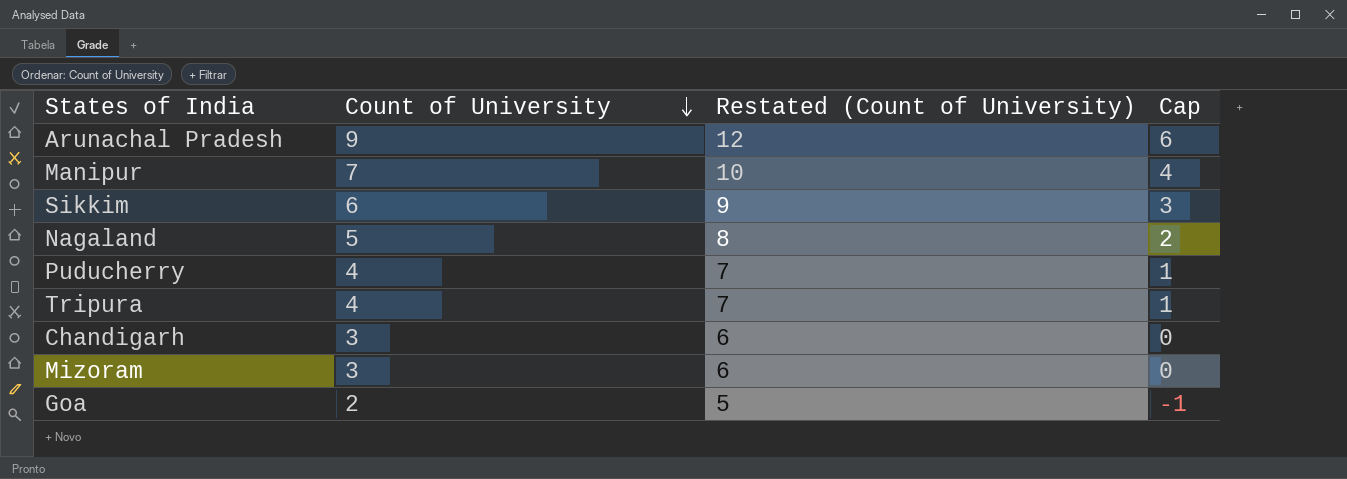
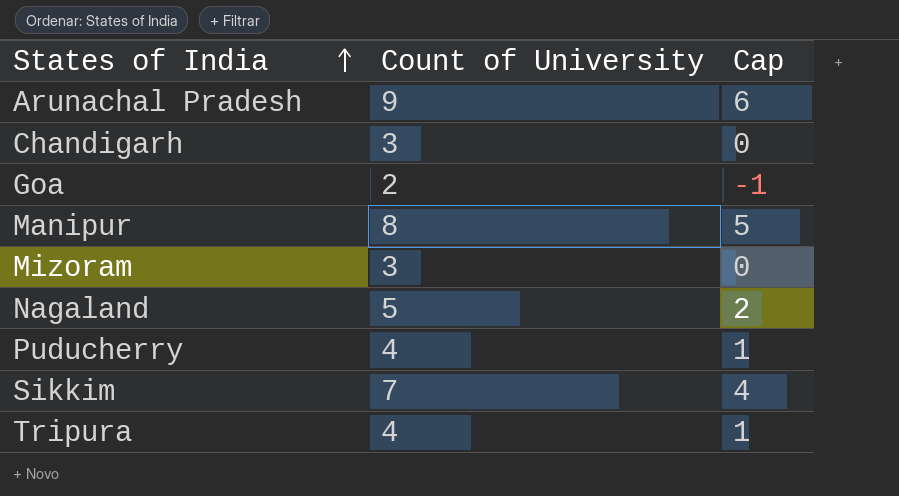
row order: Count of University descending -> States of India ascending
column Restated (Count of University) | formula: [Count of University] + 3 -> none
Manipur | Count of University: 7 -> 8
Manipur | Cap: 4 -> 5
Sikkim | Count of University: 6 -> 7
Sikkim | Cap: 3 -> 4

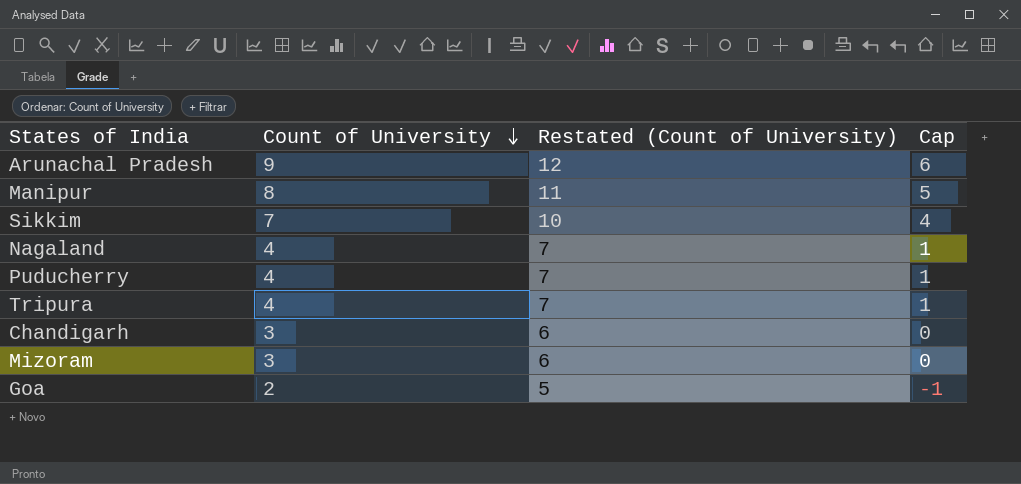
row order: States of India ascending -> Count of University descending
column Restated (Count of University) | formula: none -> [Count of University] + 3
Nagaland | Count of University: 5 -> 4
Nagaland | Cap: 2 -> 1

